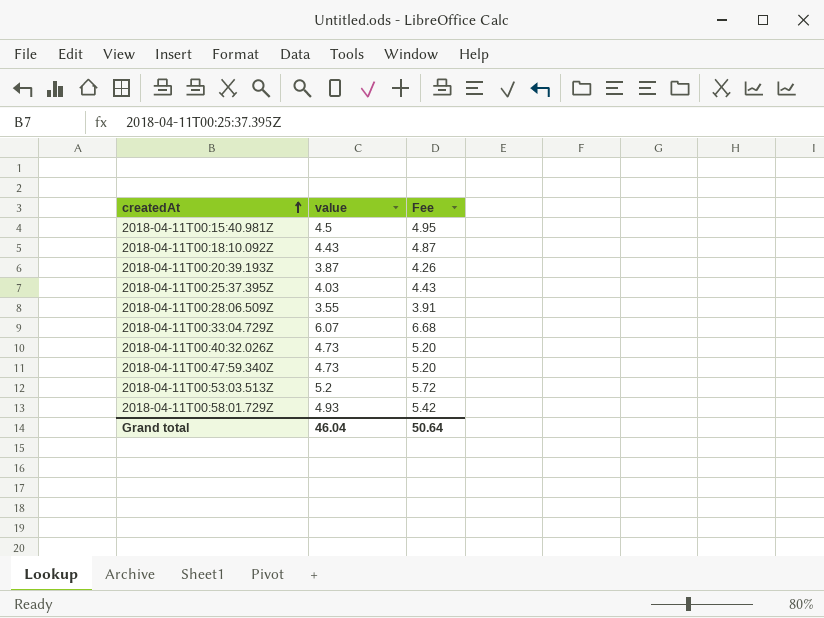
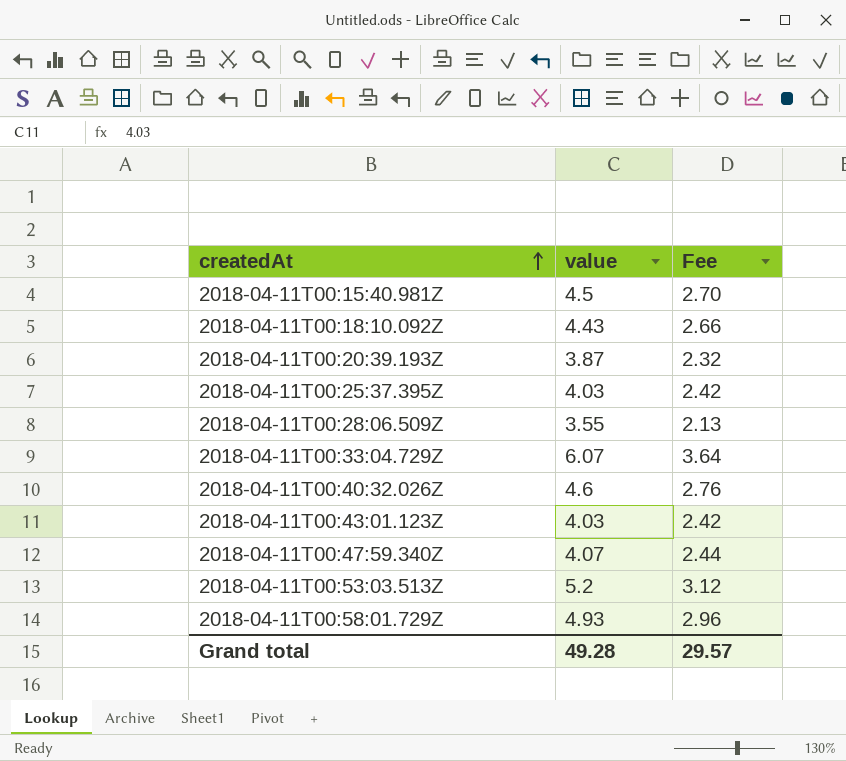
column Fee | formula: [value] * 1.1 -> [value] * 0.6
2018-04-11T00:40:32.026Z | value: 4.73 -> 4.6
row 2018-04-11T00:43:01.123Z: none -> 4.03 | 2.42
2018-04-11T00:47:59.340Z | value: 4.73 -> 4.07
Grand total | value: 46.04 -> 49.28
Grand total | Fee: 50.64 -> 29.57

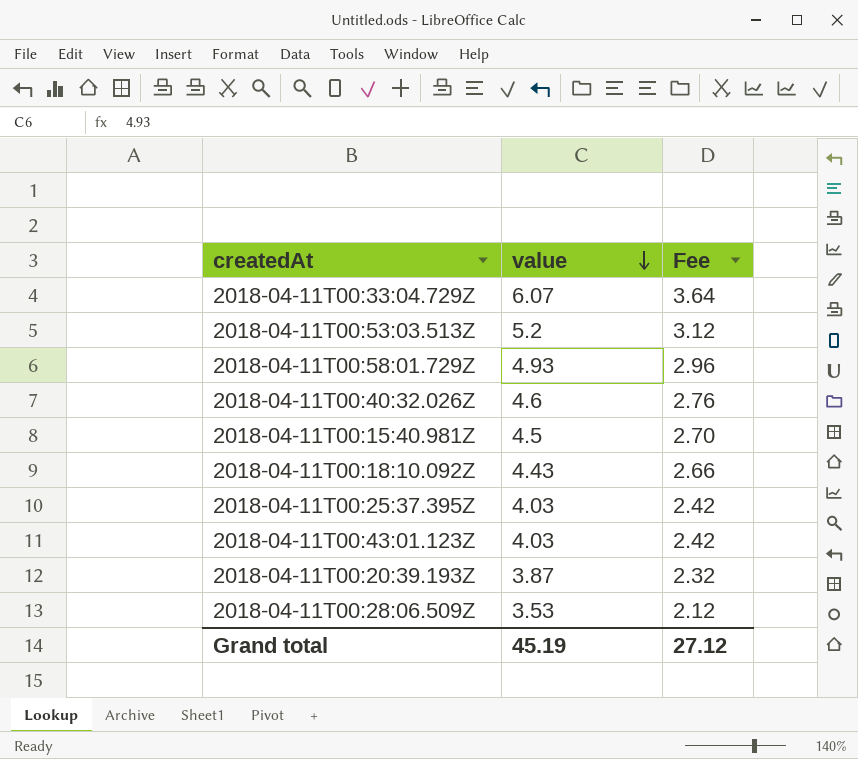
row order: createdAt ascending -> value descending
row 2018-04-11T00:47:59.340Z: 4.07 | 2.44 -> none
2018-04-11T00:28:06.509Z | value: 3.55 -> 3.53
2018-04-11T00:28:06.509Z | Fee: 2.13 -> 2.12
Grand total | value: 49.28 -> 45.19
Grand total | Fee: 29.57 -> 27.12

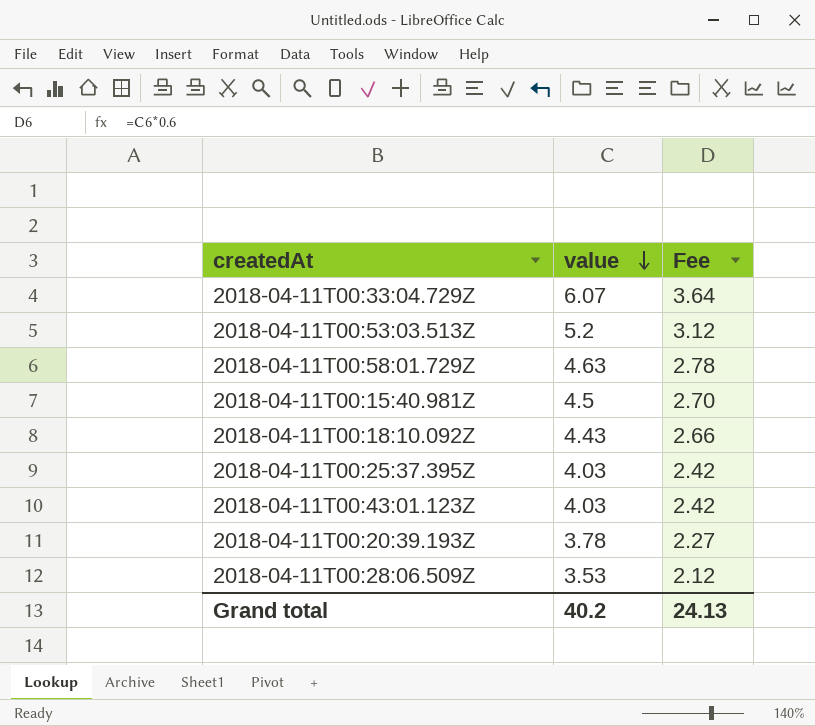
row 2018-04-11T00:40:32.026Z: 4.6 | 2.76 -> none
2018-04-11T00:58:01.729Z | value: 4.93 -> 4.63
2018-04-11T00:58:01.729Z | Fee: 2.96 -> 2.78
2018-04-11T00:20:39.193Z | value: 3.87 -> 3.78
2018-04-11T00:20:39.193Z | Fee: 2.32 -> 2.27
Grand total | value: 45.19 -> 40.2
Grand total | Fee: 27.12 -> 24.13

